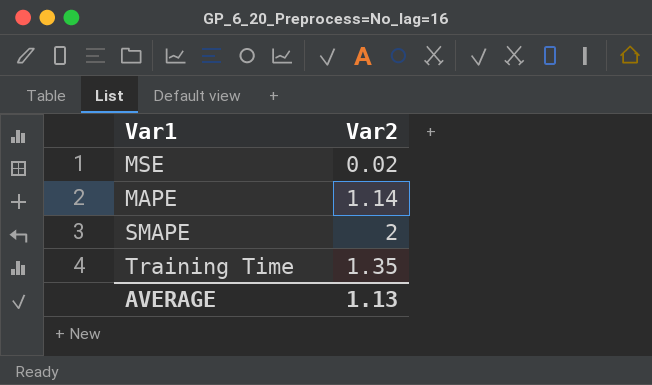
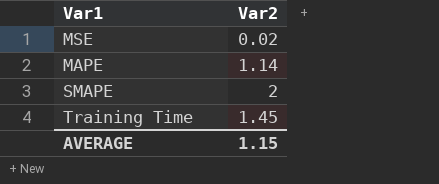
Training Time | Var2: 1.35 -> 1.45
AVERAGE | Var2: 1.13 -> 1.15

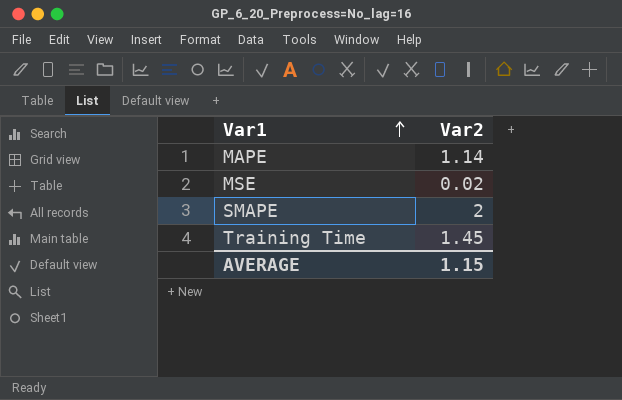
row order: none -> Var1 ascending

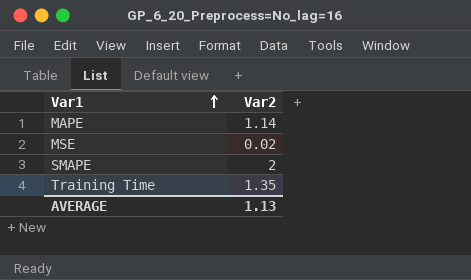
Training Time | Var2: 1.45 -> 1.35
AVERAGE | Var2: 1.15 -> 1.13

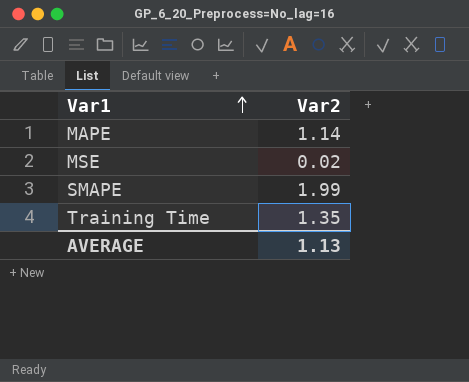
SMAPE | Var2: 2 -> 1.99

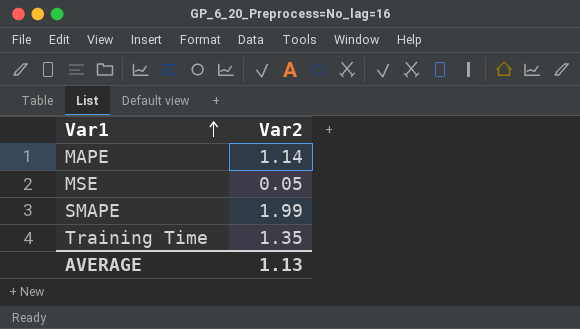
MSE | Var2: 0.02 -> 0.05

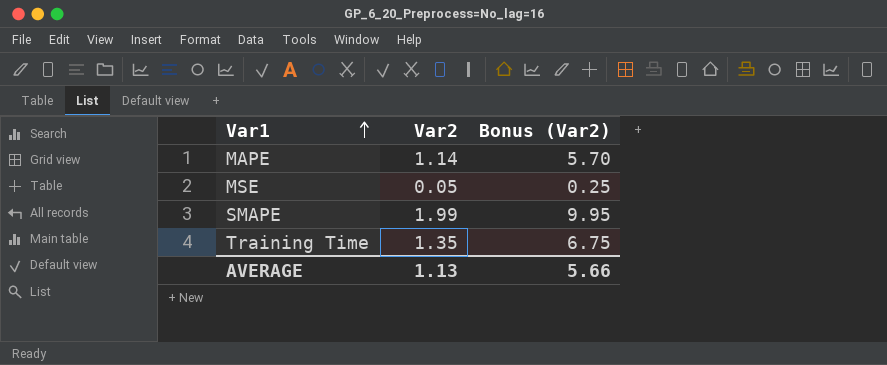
column Bonus (Var2) | formula: none -> [Var2] * 5

